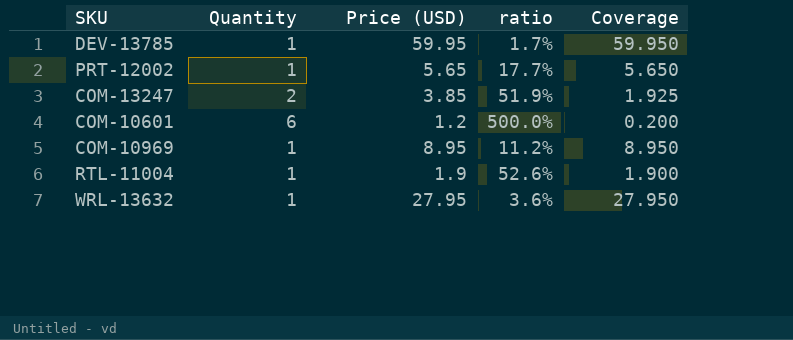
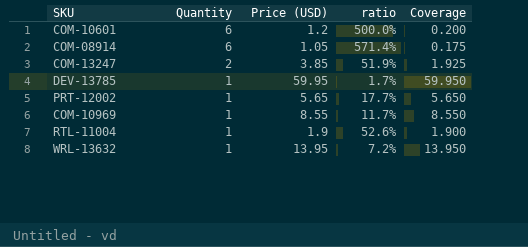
row order: none -> Quantity descending
row COM-08914: none -> 6 | 1.05 | 571.4% | 0.175
COM-10969 | Price (USD): 8.95 -> 8.55
COM-10969 | ratio: 11.2% -> 11.7%
COM-10969 | Coverage: 8.950 -> 8.550
WRL-13632 | Price (USD): 27.95 -> 13.95
WRL-13632 | ratio: 3.6% -> 7.2%
WRL-13632 | Coverage: 27.950 -> 13.950

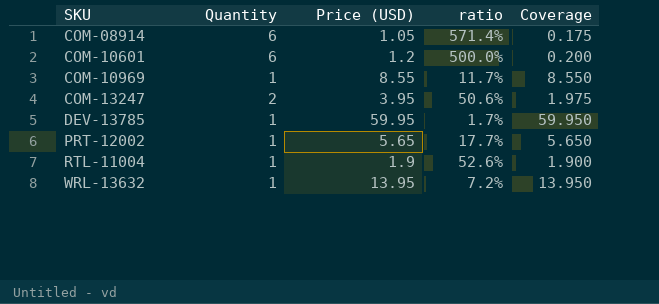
row order: Quantity descending -> SKU ascending
COM-13247 | Price (USD): 3.85 -> 3.95
COM-13247 | ratio: 51.9% -> 50.6%
COM-13247 | Coverage: 1.925 -> 1.975

